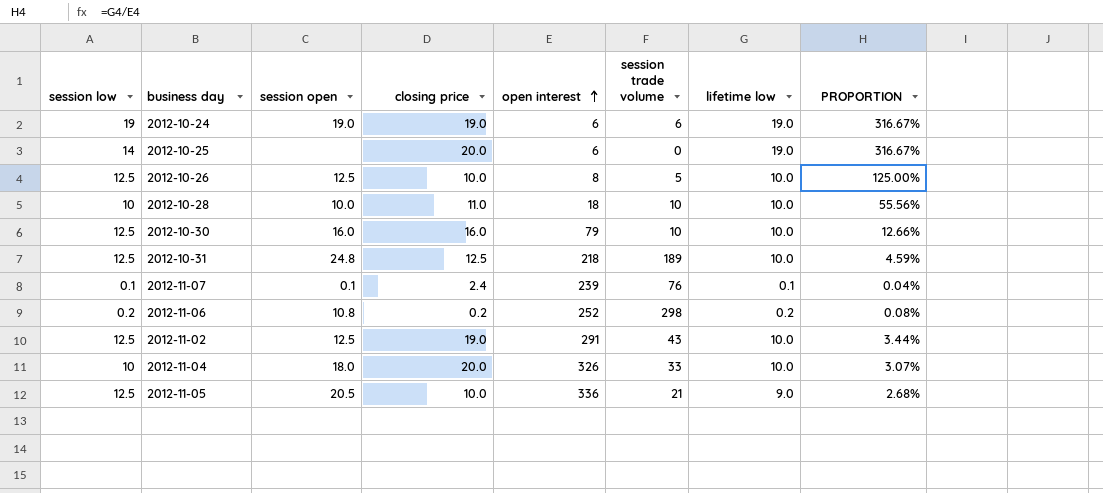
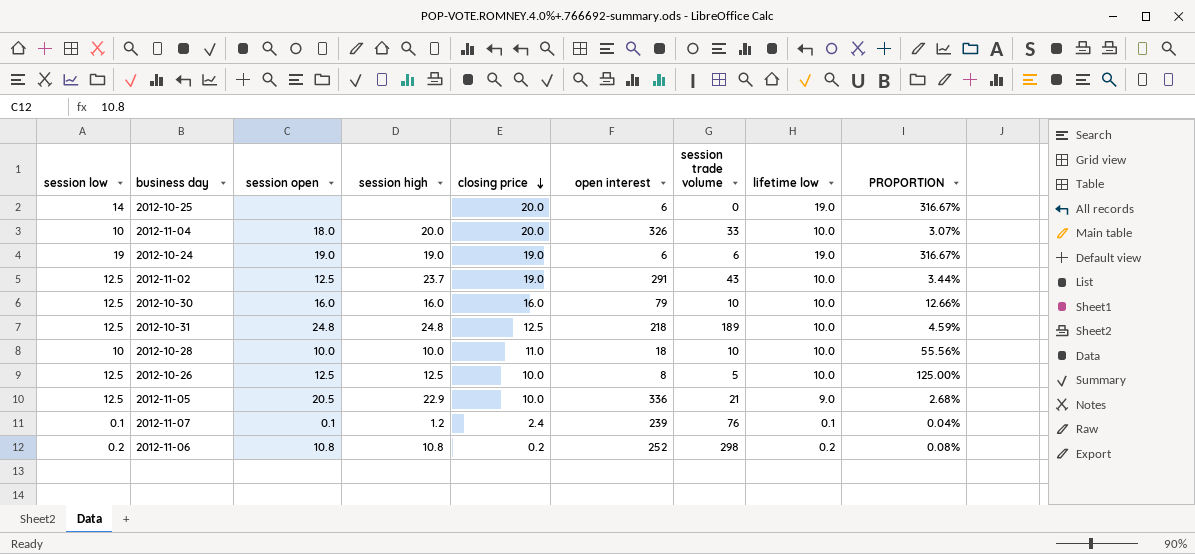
row order: open interest ascending -> closing price descending
column session high | position: none -> 4

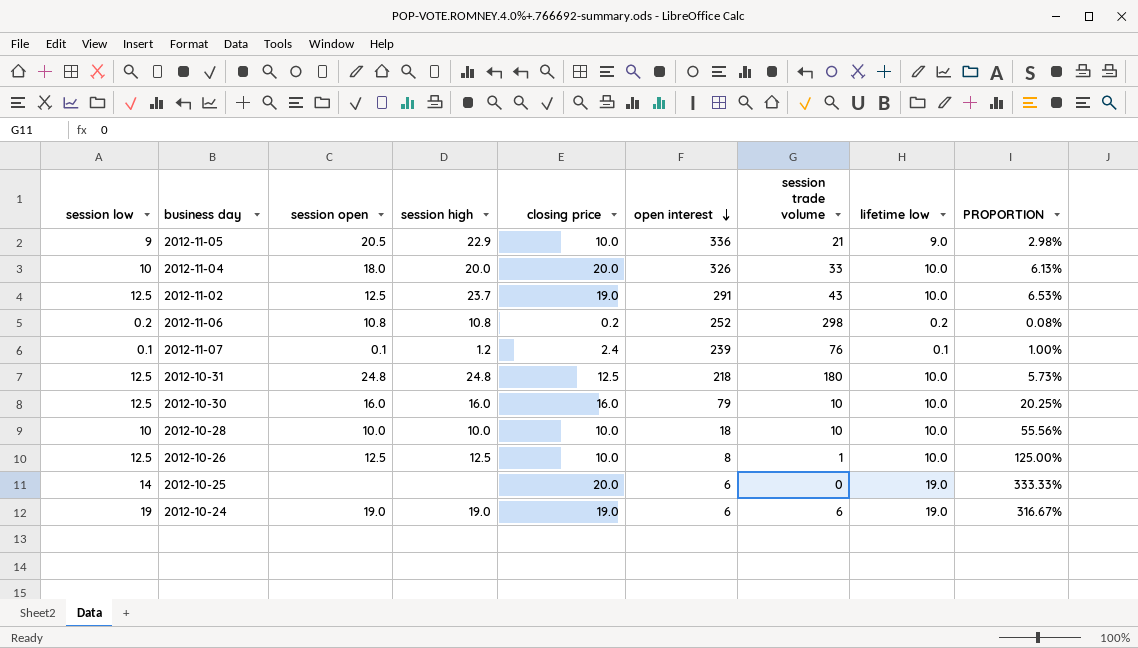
row order: closing price descending -> open interest descending
column PROPORTION | formula: [lifetime low] / [open interest] -> [closing price] / [open interest]
2012-11-05 | session low: 12.5 -> 9
2012-10-31 | session trade volume: 189 -> 180
2012-10-28 | closing price: 11.0 -> 10.0
2012-10-26 | session trade volume: 5 -> 1

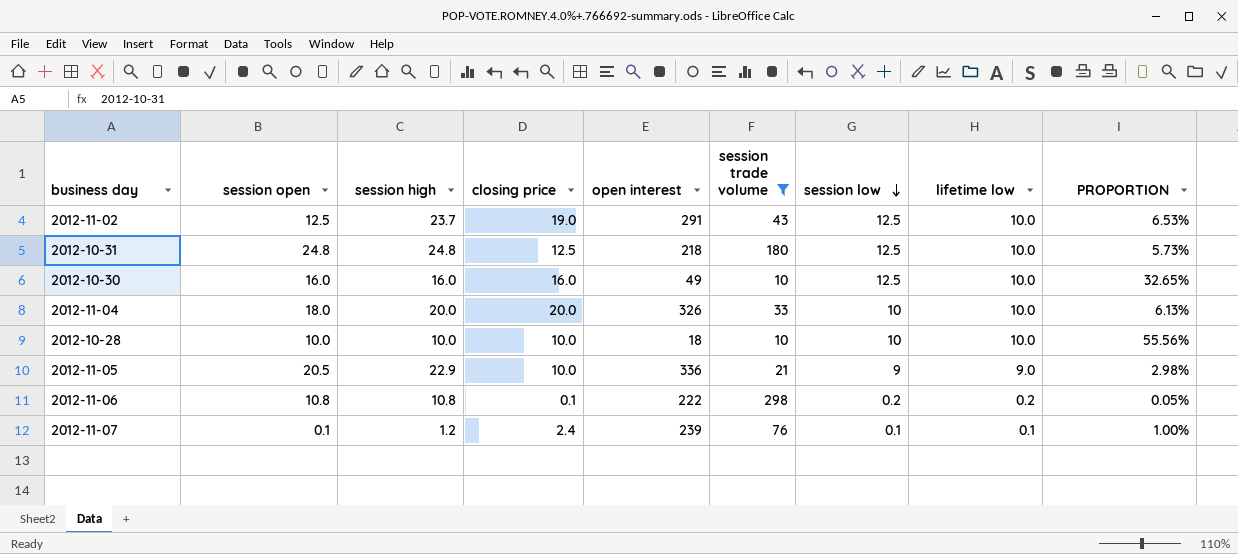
filter: none -> session trade volume >= 10
row order: open interest descending -> session low descending
column session low | position: 1 -> 7
2012-10-30 | open interest: 79 -> 49
2012-10-30 | PROPORTION: 20.25% -> 32.65%
2012-11-06 | closing price: 0.2 -> 0.1
2012-11-06 | open interest: 252 -> 222
2012-11-06 | PROPORTION: 0.08% -> 0.05%

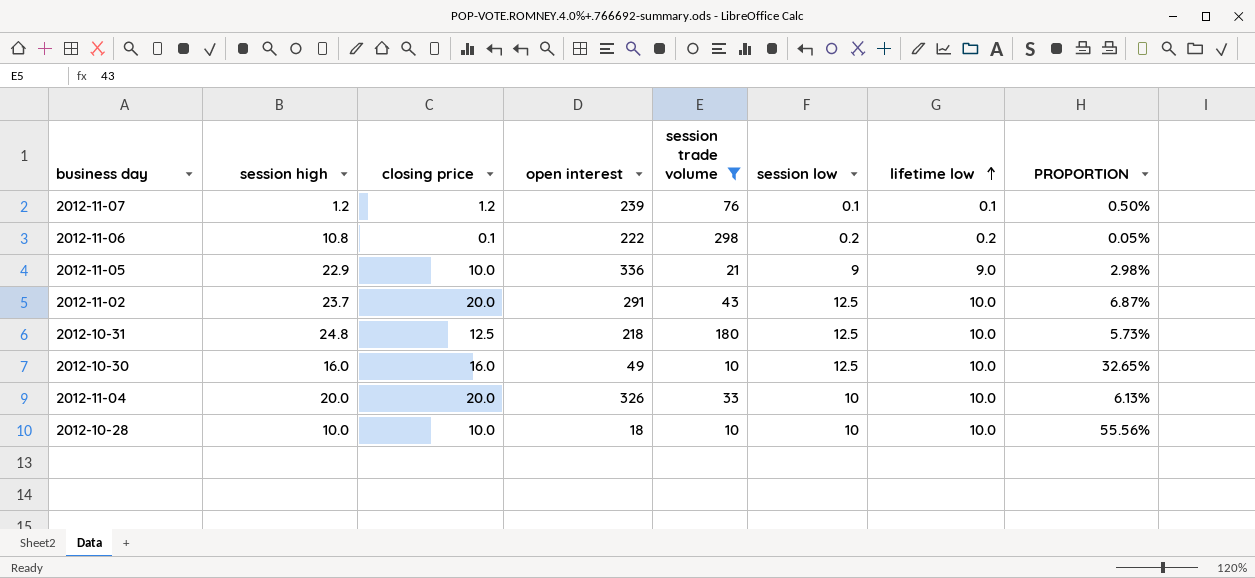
row order: session low descending -> lifetime low ascending
column session open | position: 2 -> none
2012-11-07 | closing price: 2.4 -> 1.2
2012-11-07 | PROPORTION: 1.00% -> 0.50%
2012-11-02 | closing price: 19.0 -> 20.0
2012-11-02 | PROPORTION: 6.53% -> 6.87%

